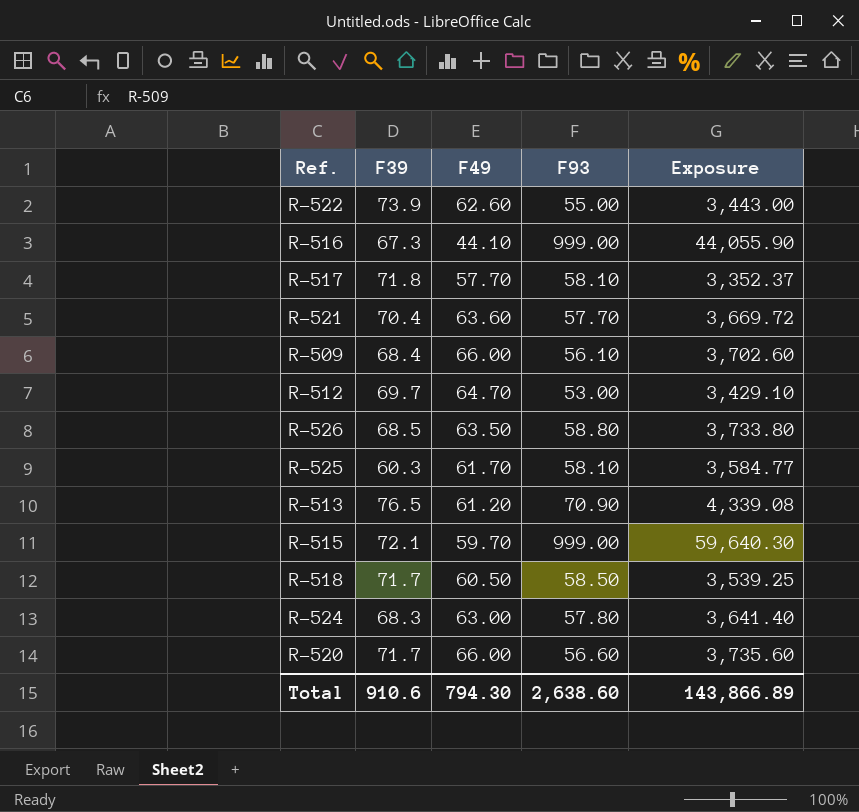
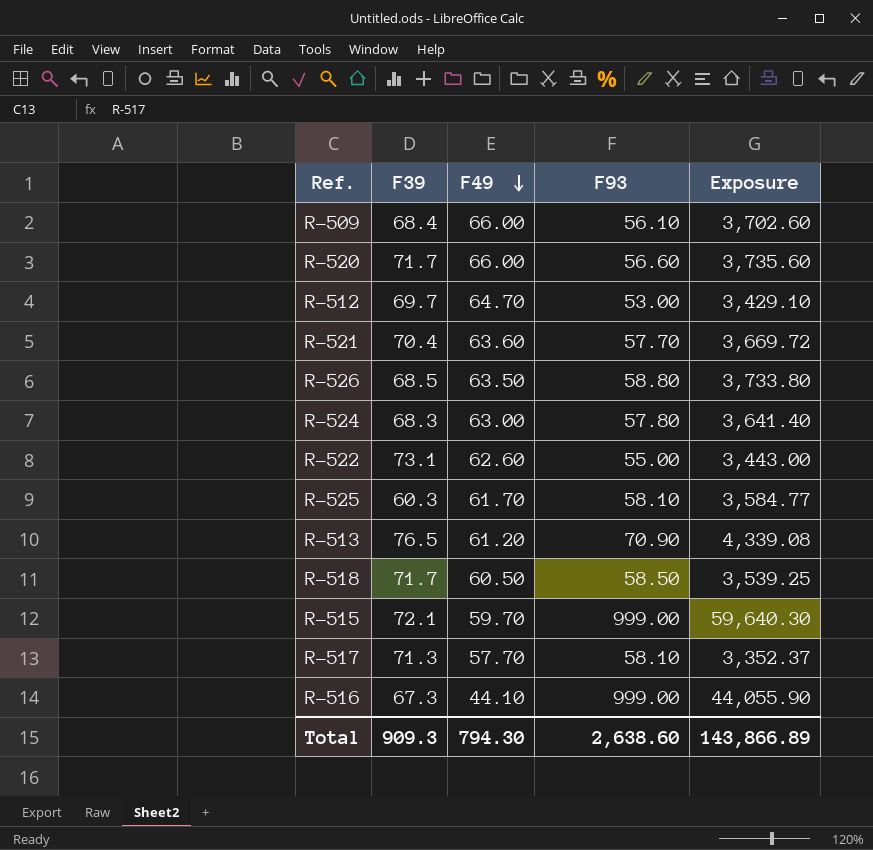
row order: none -> F49 descending
R-522 | F39: 73.9 -> 73.1
R-517 | F39: 71.8 -> 71.3
Total | F39: 910.6 -> 909.3

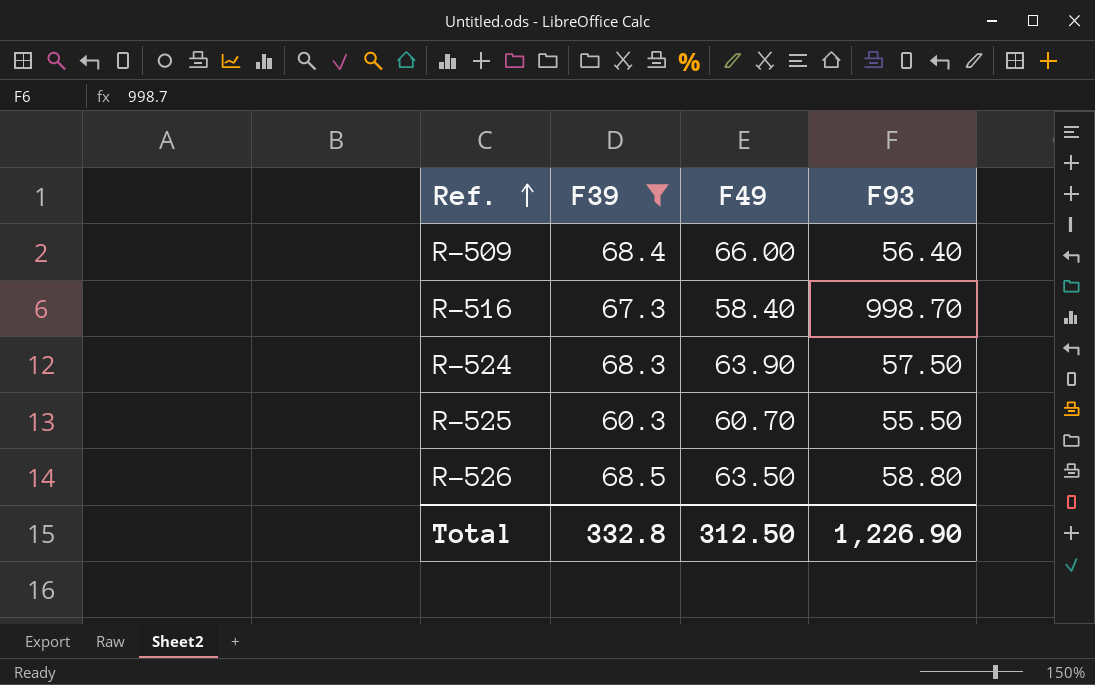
filter: none -> F39 <= 68.5
row order: F49 descending -> Ref. ascending
column Exposure | formula: [F49] * [F93] -> none
R-509 | F93: 56.10 -> 56.40
R-516 | F49: 44.10 -> 58.40
R-516 | F93: 999.00 -> 998.70
R-524 | F49: 63.00 -> 63.90
R-524 | F93: 57.80 -> 57.50
R-525 | F49: 61.70 -> 60.70
R-525 | F93: 58.10 -> 55.50
Total | F39: 909.3 -> 332.8
Total | F49: 794.30 -> 312.50
Total | F93: 2,638.60 -> 1,226.90

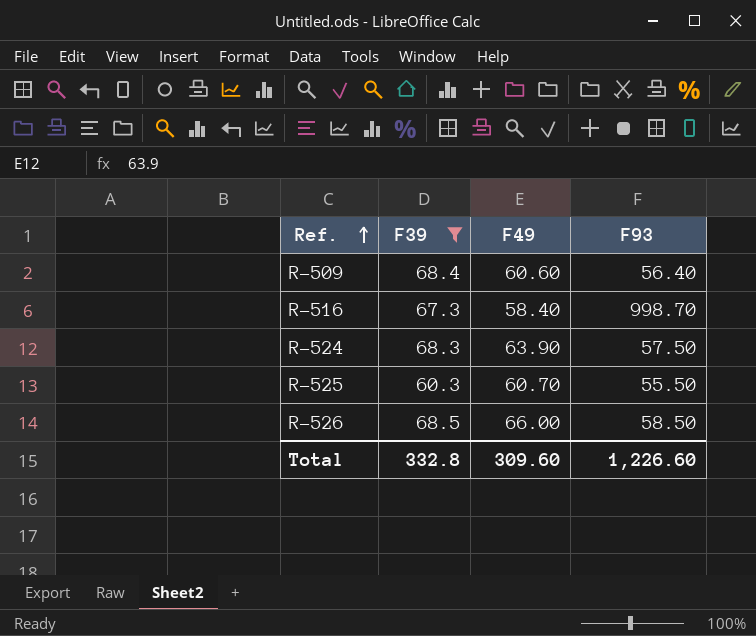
R-509 | F49: 66.00 -> 60.60
R-526 | F49: 63.50 -> 66.00
R-526 | F93: 58.80 -> 58.50
Total | F49: 312.50 -> 309.60
Total | F93: 1,226.90 -> 1,226.60

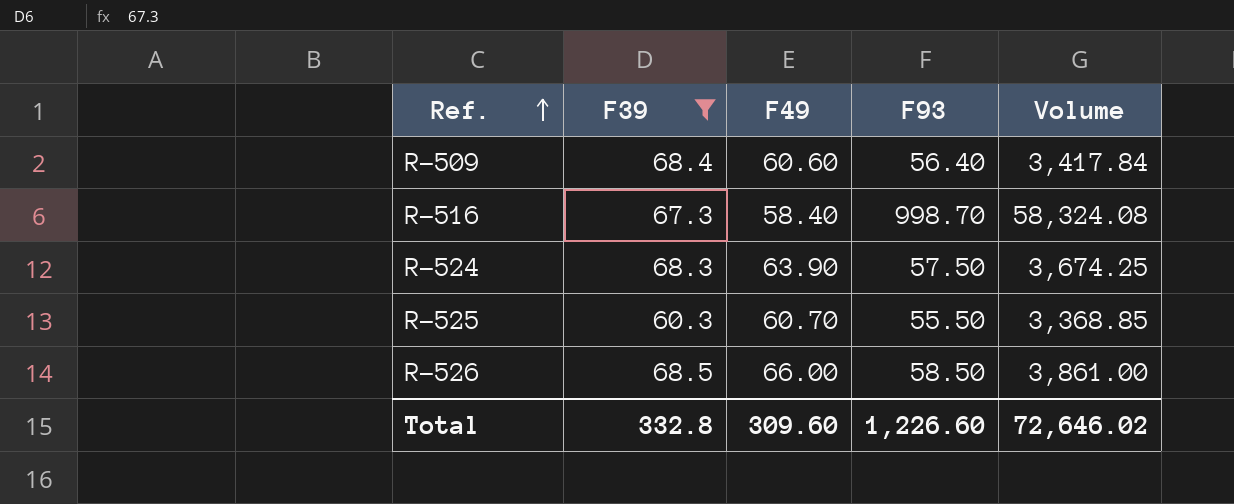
column Volume | formula: none -> [F49] * [F93]

